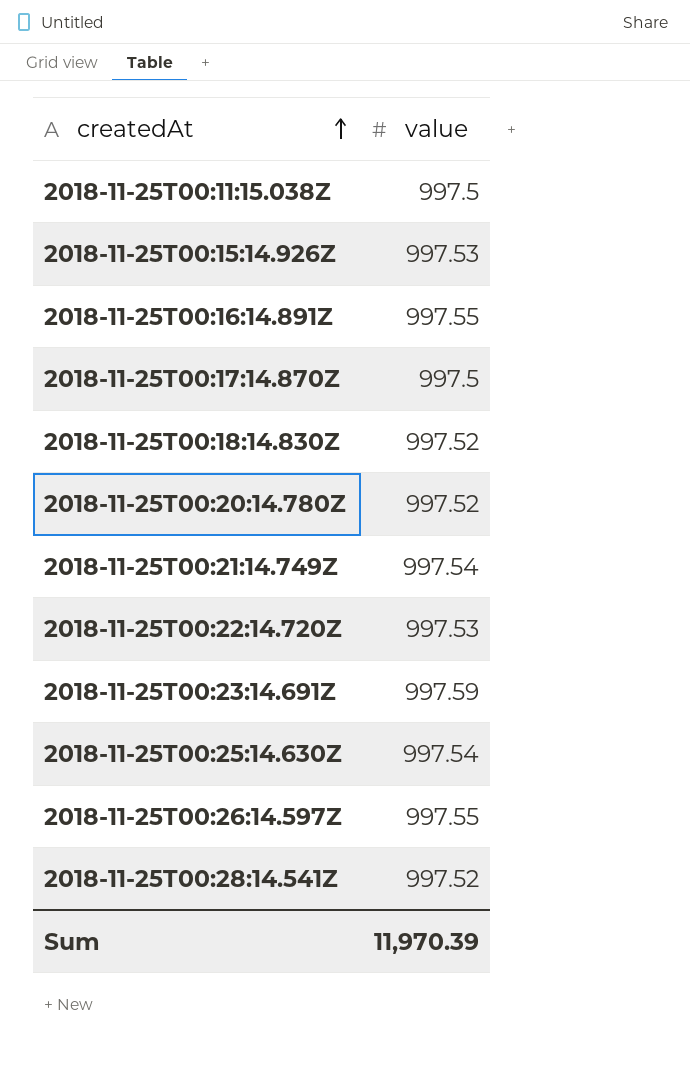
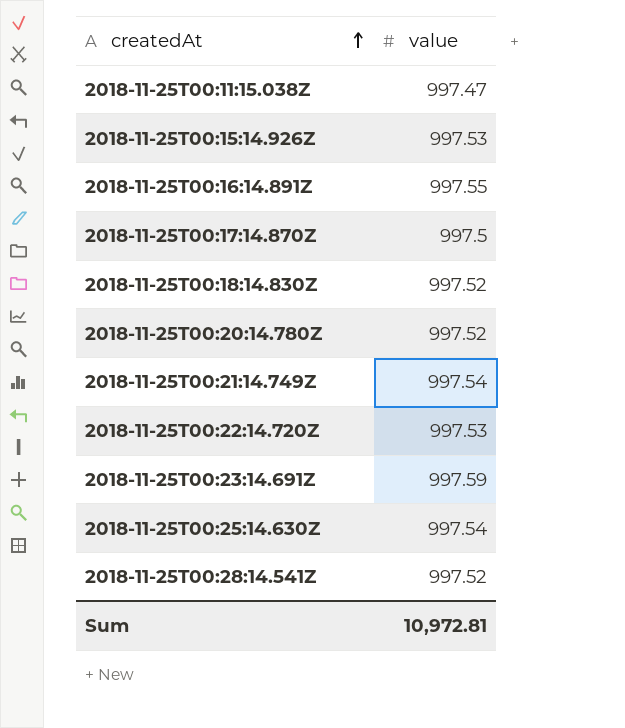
row 2018-11-25T00:26:14.597Z: 997.55 -> none
2018-11-25T00:11:15.038Z | value: 997.5 -> 997.47
Sum | value: 11,970.39 -> 10,972.81

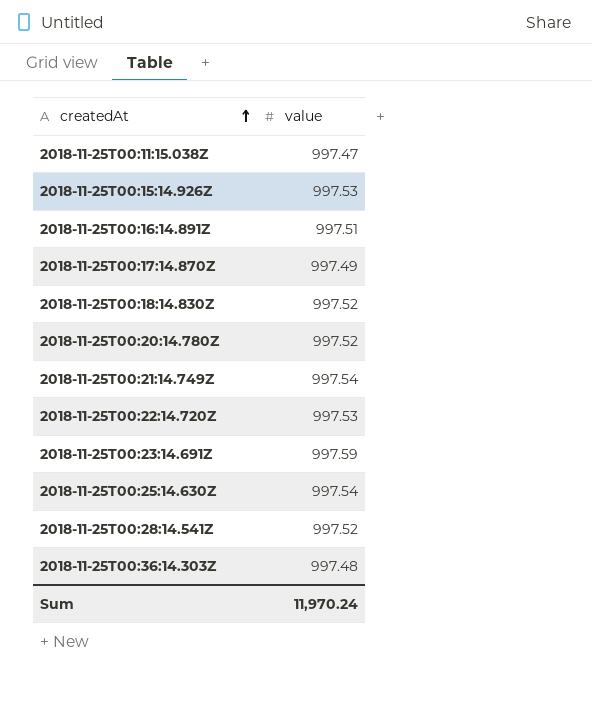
2018-11-25T00:16:14.891Z | value: 997.55 -> 997.51
2018-11-25T00:17:14.870Z | value: 997.5 -> 997.49
row 2018-11-25T00:36:14.303Z: none -> 997.48
Sum | value: 10,972.81 -> 11,970.24

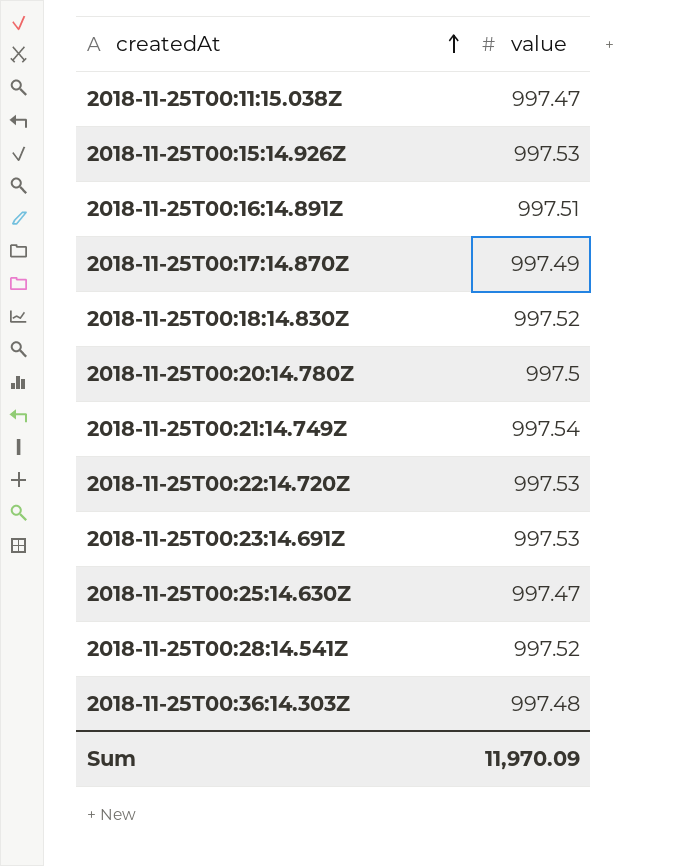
2018-11-25T00:20:14.780Z | value: 997.52 -> 997.5
2018-11-25T00:23:14.691Z | value: 997.59 -> 997.53
2018-11-25T00:25:14.630Z | value: 997.54 -> 997.47
Sum | value: 11,970.24 -> 11,970.09

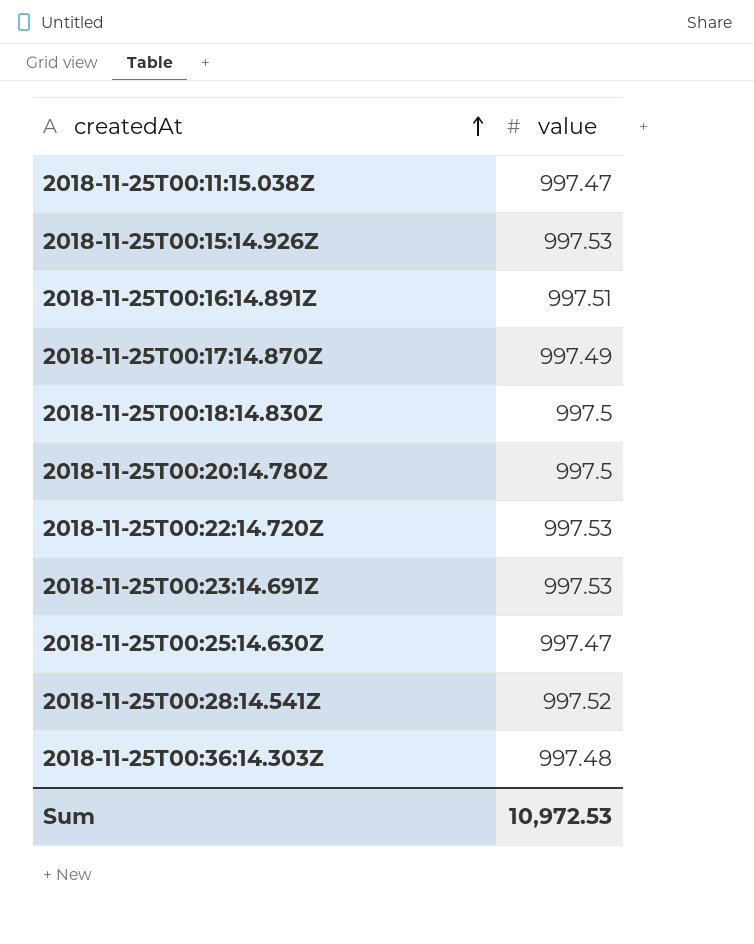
row 2018-11-25T00:21:14.749Z: 997.54 -> none
2018-11-25T00:18:14.830Z | value: 997.52 -> 997.5
Sum | value: 11,970.09 -> 10,972.53

